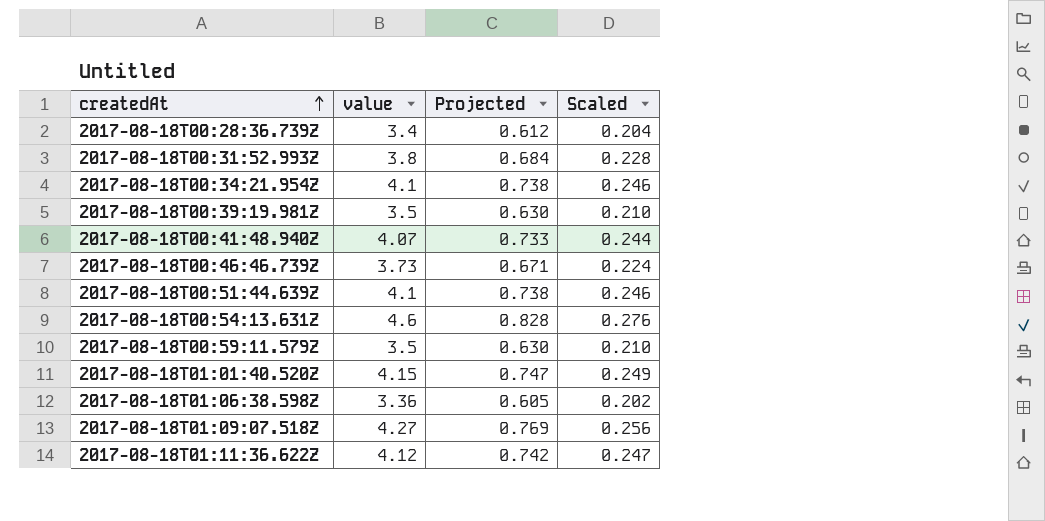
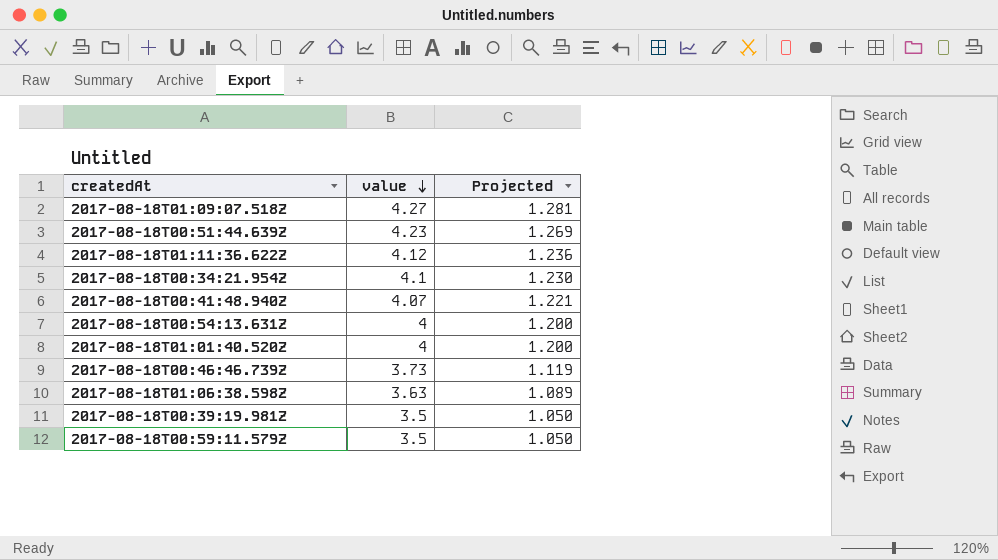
row order: createdAt ascending -> value descending
column Scaled | formula: [value] * 0.06 -> none
column Projected | formula: [value] * 0.18 -> [value] * 0.3
row 2017-08-18T00:28:36.739Z: 3.4 | 0.612 | 0.204 -> none
row 2017-08-18T00:31:52.993Z: 3.8 | 0.684 | 0.228 -> none
2017-08-18T00:51:44.639Z | value: 4.1 -> 4.23
2017-08-18T00:54:13.631Z | value: 4.6 -> 4
2017-08-18T01:01:40.520Z | value: 4.15 -> 4
2017-08-18T01:06:38.598Z | value: 3.36 -> 3.63

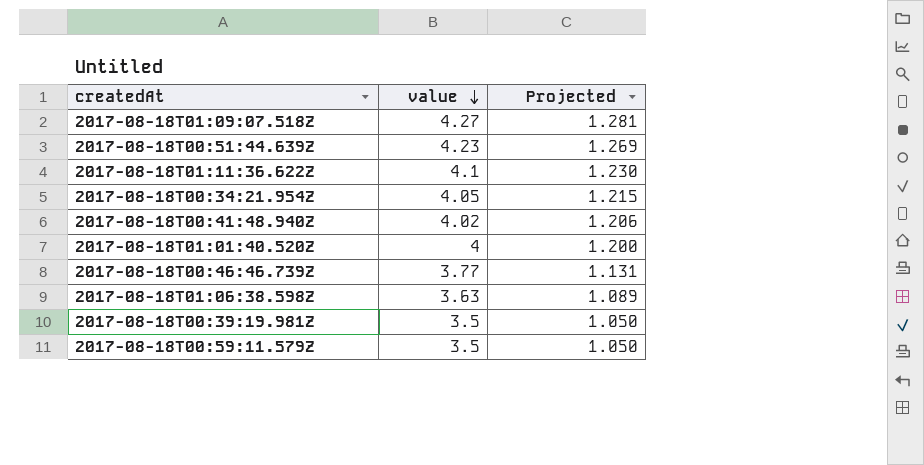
row 2017-08-18T00:54:13.631Z: 4 | 1.200 -> none
2017-08-18T01:11:36.622Z | value: 4.12 -> 4.1
2017-08-18T01:11:36.622Z | Projected: 1.236 -> 1.230
2017-08-18T00:34:21.954Z | value: 4.1 -> 4.05
2017-08-18T00:34:21.954Z | Projected: 1.230 -> 1.215
2017-08-18T00:41:48.940Z | value: 4.07 -> 4.02
2017-08-18T00:41:48.940Z | Projected: 1.221 -> 1.206
2017-08-18T00:46:46.739Z | value: 3.73 -> 3.77
2017-08-18T00:46:46.739Z | Projected: 1.119 -> 1.131

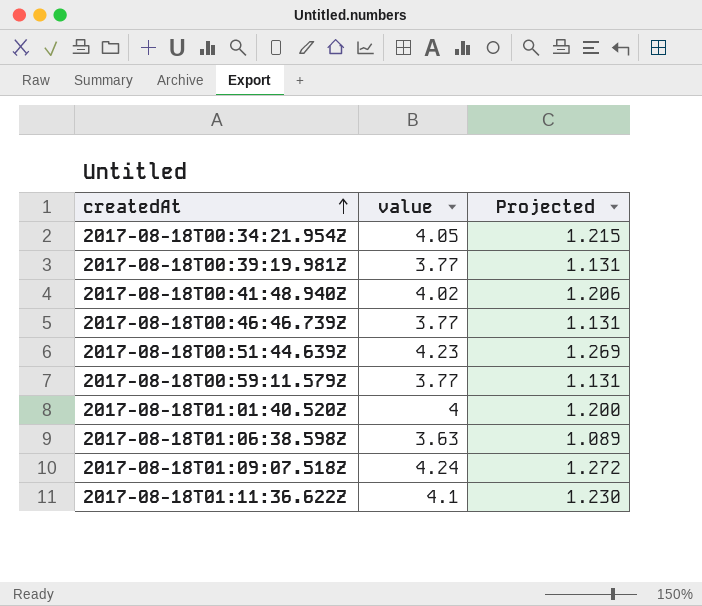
row order: value descending -> createdAt ascending
2017-08-18T00:39:19.981Z | value: 3.5 -> 3.77
2017-08-18T00:39:19.981Z | Projected: 1.050 -> 1.131
2017-08-18T00:59:11.579Z | value: 3.5 -> 3.77
2017-08-18T00:59:11.579Z | Projected: 1.050 -> 1.131
2017-08-18T01:09:07.518Z | value: 4.27 -> 4.24
2017-08-18T01:09:07.518Z | Projected: 1.281 -> 1.272

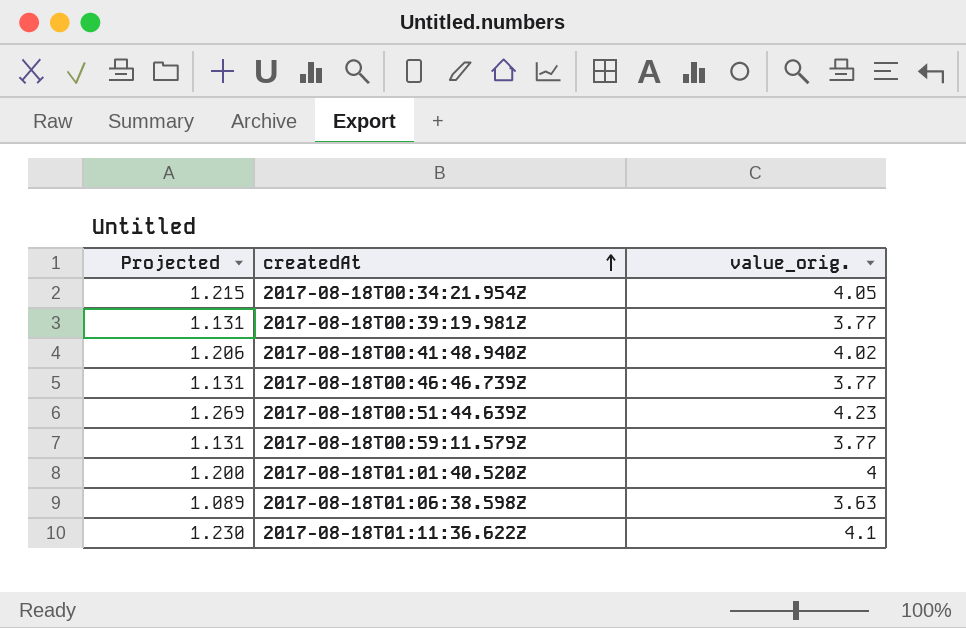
column Projected | position: 3 -> 1
column name: value -> value_orig.
row 2017-08-18T01:09:07.518Z: 4.24 | 1.272 -> none

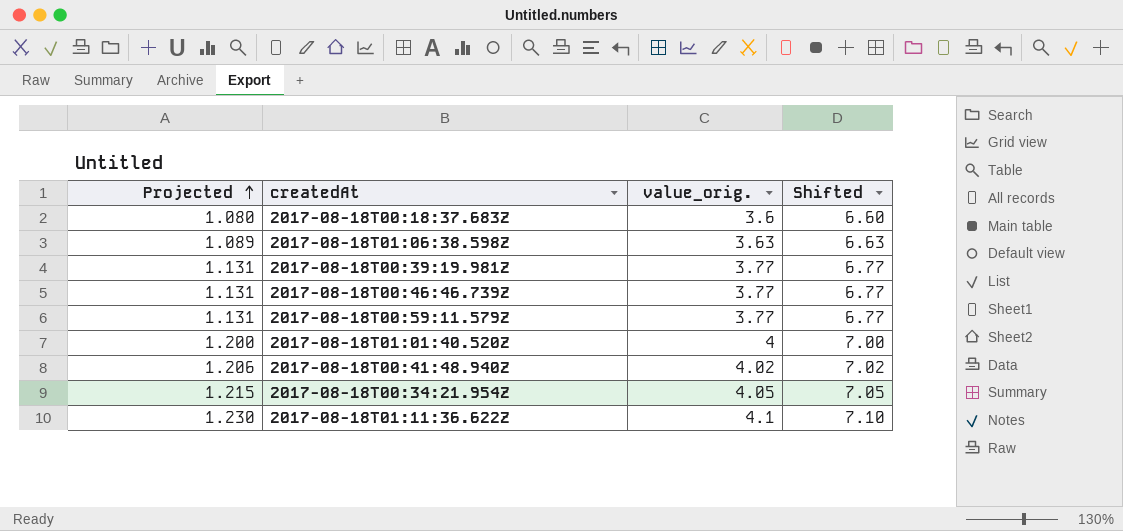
row order: createdAt ascending -> Projected ascending
column Shifted | formula: none -> [value_orig.] + 3
row 2017-08-18T00:51:44.639Z: 1.269 | 4.23 -> none
row 2017-08-18T00:18:37.683Z: none -> 1.080 | 3.6 | 6.60

